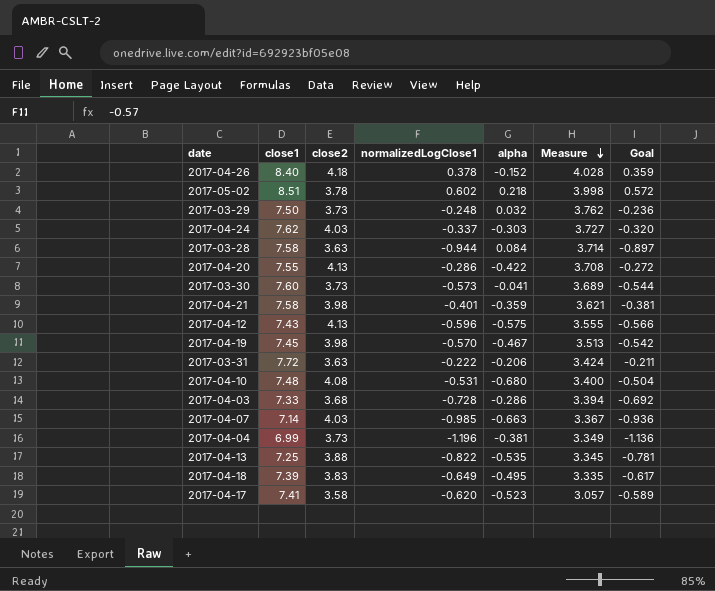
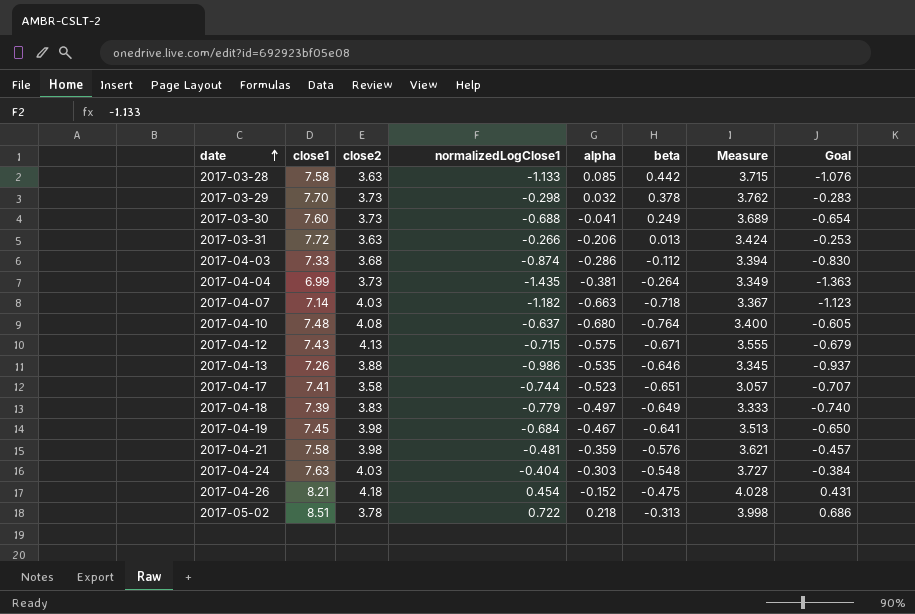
row order: Measure descending -> date ascending
column beta | position: none -> 6
row 2017-04-20: 7.55 | 4.13 | -0.286 | -0.422 | 3.708 | -0.272 -> none
2017-03-28 | normalizedLogClose1: -0.944 -> -1.133
2017-03-28 | alpha: 0.084 -> 0.085
2017-03-28 | Measure: 3.714 -> 3.715
2017-03-28 | Goal: -0.897 -> -1.076
2017-03-29 | close1: 7.50 -> 7.70
2017-03-29 | normalizedLogClose1: -0.248 -> -0.298
2017-03-29 | Goal: -0.236 -> -0.283
2017-03-30 | normalizedLogClose1: -0.573 -> -0.688
2017-03-30 | Goal: -0.544 -> -0.654
2017-03-31 | normalizedLogClose1: -0.222 -> -0.266
2017-03-31 | Goal: -0.211 -> -0.253
2017-04-03 | normalizedLogClose1: -0.728 -> -0.874
2017-04-03 | Goal: -0.692 -> -0.830
2017-04-04 | normalizedLogClose1: -1.196 -> -1.435
2017-04-04 | Goal: -1.136 -> -1.363
2017-04-07 | normalizedLogClose1: -0.985 -> -1.182
2017-04-07 | Goal: -0.936 -> -1.123
2017-04-10 | normalizedLogClose1: -0.531 -> -0.637
2017-04-10 | Goal: -0.504 -> -0.605
2017-04-12 | normalizedLogClose1: -0.596 -> -0.715
2017-04-12 | Goal: -0.566 -> -0.679
2017-04-13 | close1: 7.25 -> 7.26
2017-04-13 | normalizedLogClose1: -0.822 -> -0.986
2017-04-13 | Goal: -0.781 -> -0.937
2017-04-17 | normalizedLogClose1: -0.620 -> -0.744
2017-04-17 | Goal: -0.589 -> -0.707
2017-04-18 | normalizedLogClose1: -0.649 -> -0.779
2017-04-18 | alpha: -0.495 -> -0.497
2017-04-18 | Measure: 3.335 -> 3.333
2017-04-18 | Goal: -0.617 -> -0.740
2017-04-19 | normalizedLogClose1: -0.570 -> -0.684
2017-04-19 | Goal: -0.542 -> -0.650
2017-04-21 | normalizedLogClose1: -0.401 -> -0.481
2017-04-21 | Goal: -0.381 -> -0.457
2017-04-24 | close1: 7.62 -> 7.63
2017-04-24 | normalizedLogClose1: -0.337 -> -0.404
2017-04-24 | Goal: -0.320 -> -0.384
2017-04-26 | close1: 8.40 -> 8.21
2017-04-26 | normalizedLogClose1: 0.378 -> 0.454
2017-04-26 | Goal: 0.359 -> 0.431
2017-05-02 | normalizedLogClose1: 0.602 -> 0.722
2017-05-02 | Goal: 0.572 -> 0.686

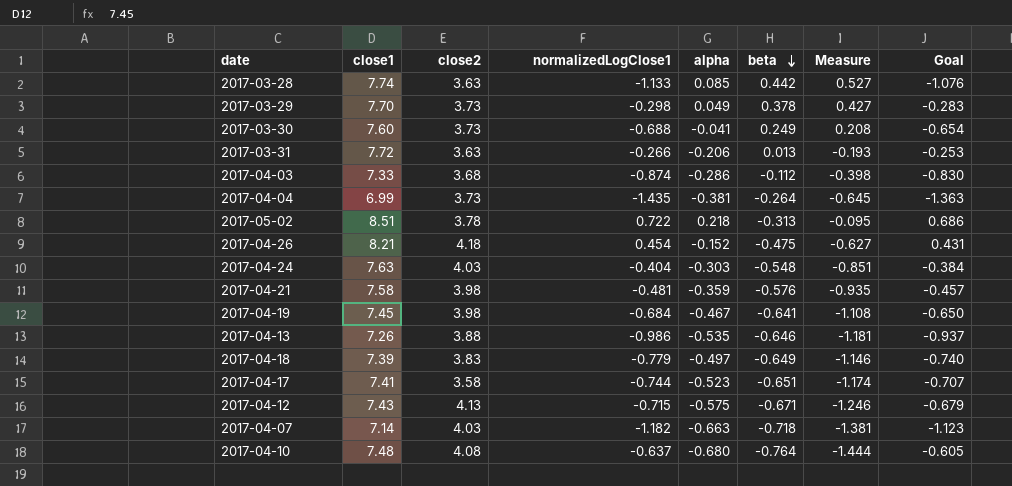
row order: date ascending -> beta descending
column Measure | formula: [close2] + [alpha] -> [alpha] + [beta]
2017-03-28 | close1: 7.58 -> 7.74
2017-03-29 | alpha: 0.032 -> 0.049

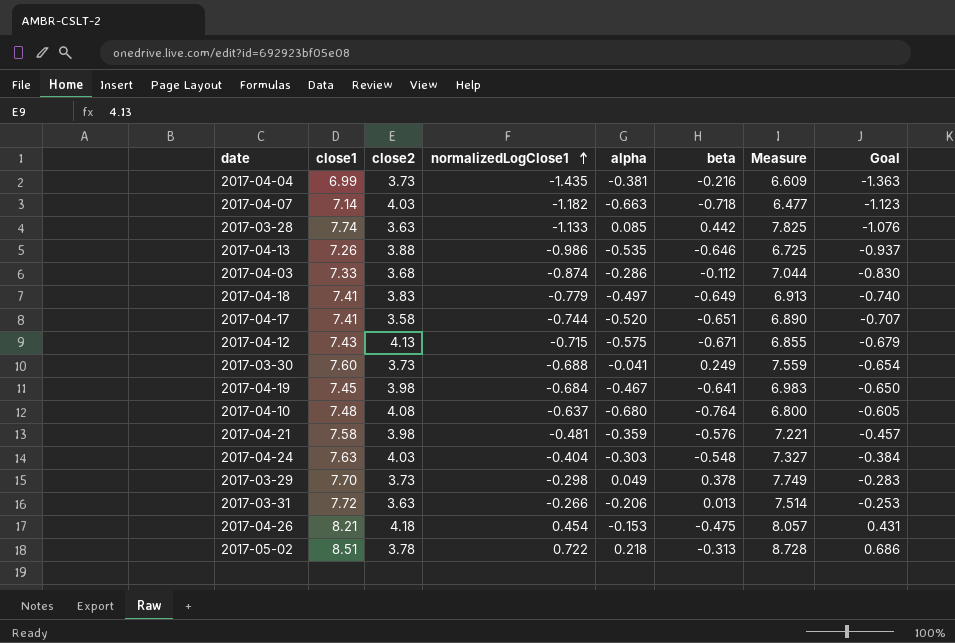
row order: beta descending -> normalizedLogClose1 ascending
column Measure | formula: [alpha] + [beta] -> [close1] + [alpha]
2017-04-04 | beta: -0.264 -> -0.216
2017-04-18 | close1: 7.39 -> 7.41
2017-04-17 | alpha: -0.523 -> -0.520
2017-04-26 | alpha: -0.152 -> -0.153

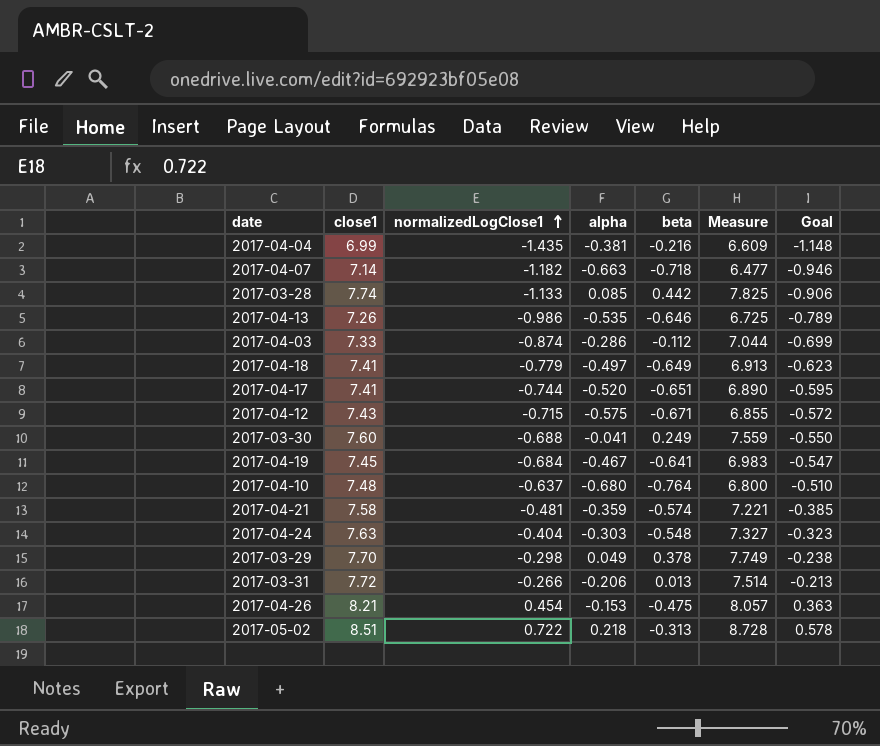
column close2 | position: 3 -> none
column Goal | formula: [normalizedLogClose1] * 0.95 -> [normalizedLogClose1] * 0.8
2017-04-21 | beta: -0.576 -> -0.574

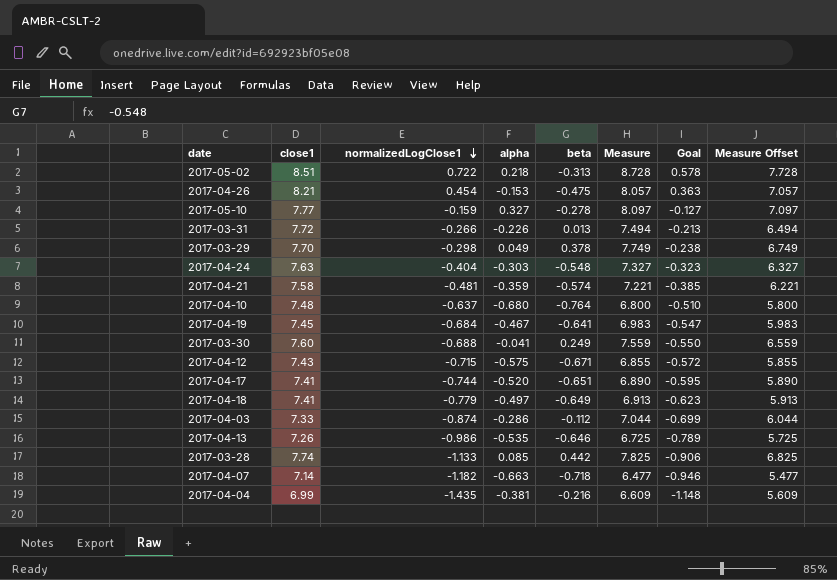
row order: normalizedLogClose1 ascending -> normalizedLogClose1 descending
column Measure Offset | formula: none -> [Measure] - 1
row 2017-05-10: none -> 7.77 | -0.159 | 0.327 | -0.278 | 8.097 | -0.127 | 7.097
2017-03-31 | alpha: -0.206 -> -0.226
2017-03-31 | Measure: 7.514 -> 7.494

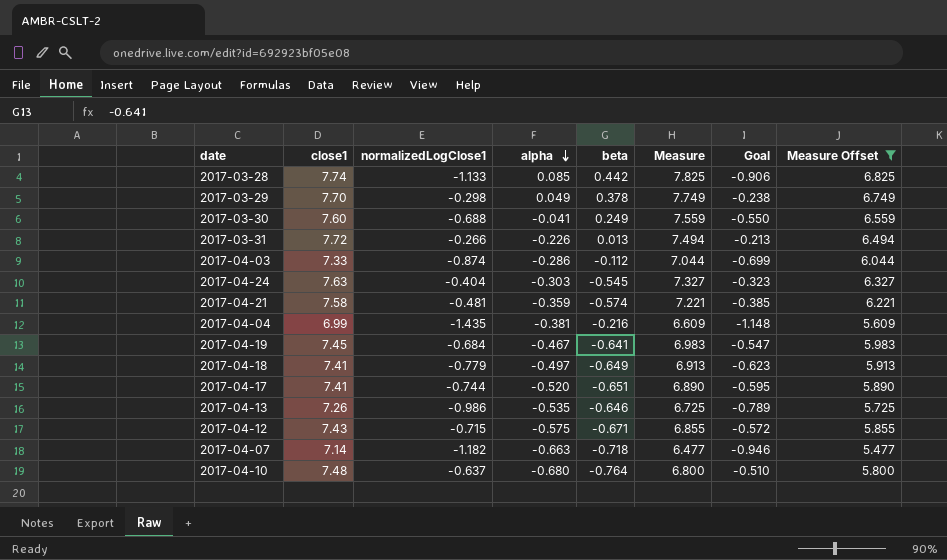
filter: none -> Measure Offset <= 6.825
row order: normalizedLogClose1 descending -> alpha descending
2017-04-24 | beta: -0.548 -> -0.545

